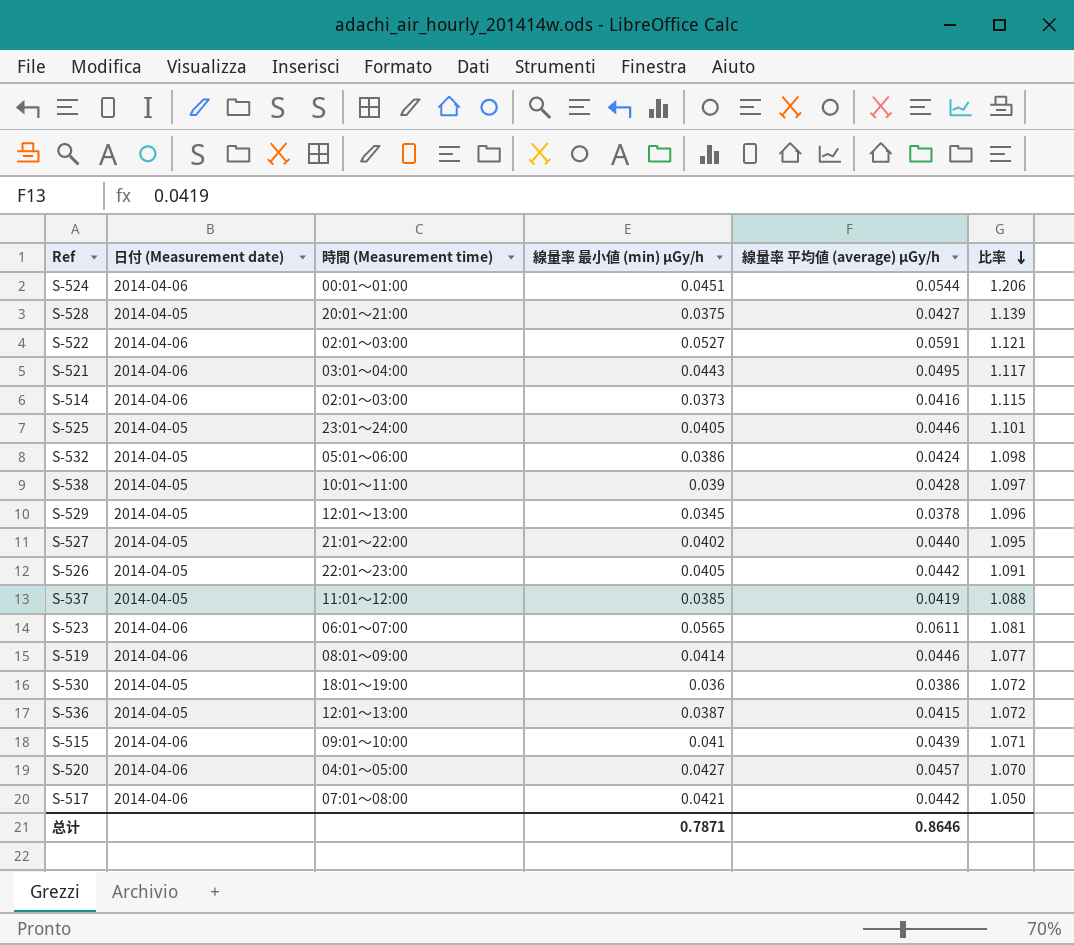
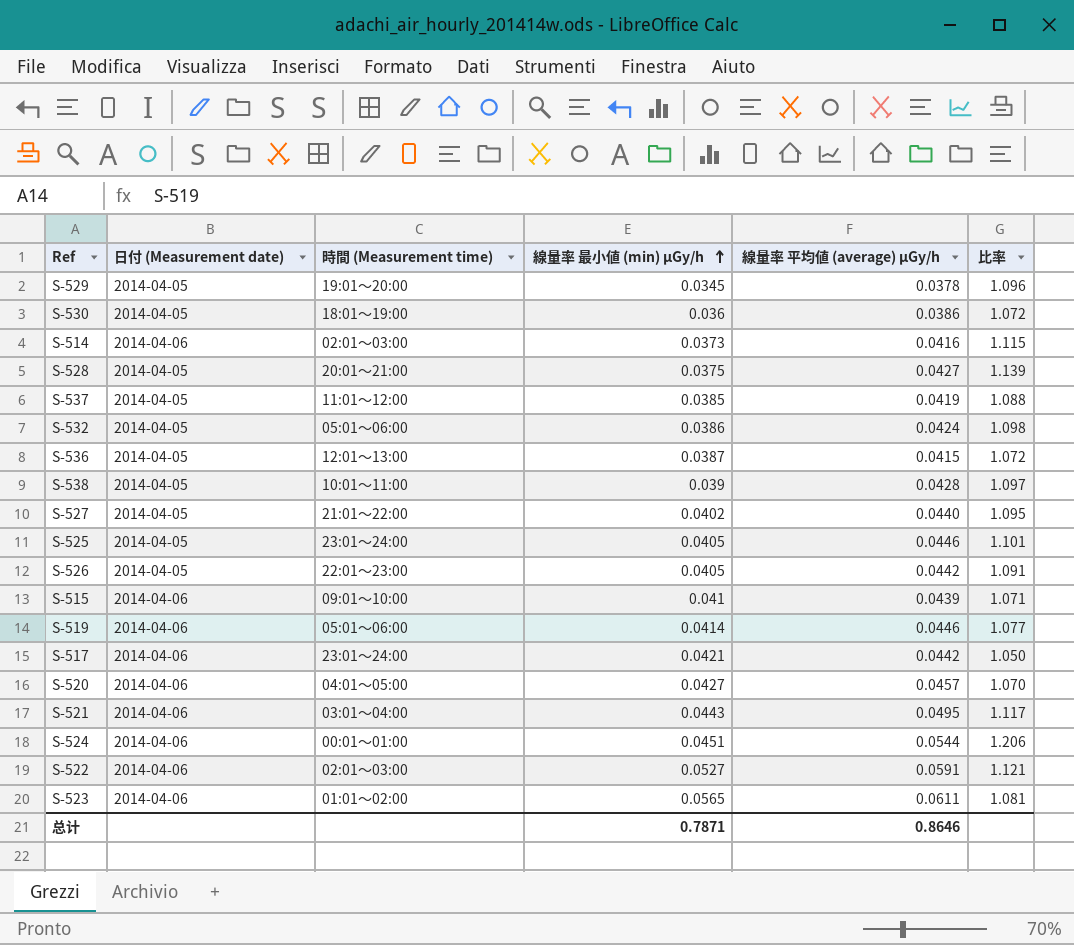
row order: 比率 descending -> 線量率 最小値 (min) μGy/h ascending
S-529 | 時間 (Measurement time): 12:01～13:00 -> 19:01～20:00
S-519 | 時間 (Measurement time): 08:01～09:00 -> 05:01～06:00
S-517 | 時間 (Measurement time): 07:01～08:00 -> 23:01～24:00
S-523 | 時間 (Measurement time): 06:01～07:00 -> 01:01～02:00

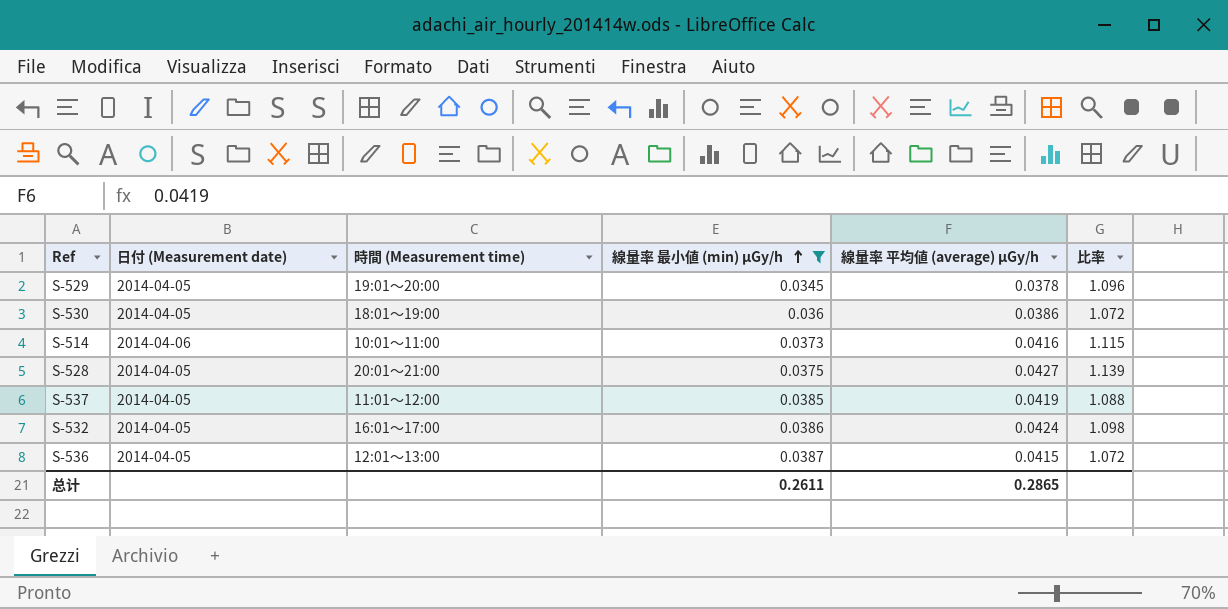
filter: none -> 線量率 最小値 (min) μGy/h <= 0.0387
S-514 | 時間 (Measurement time): 02:01～03:00 -> 10:01～11:00
S-532 | 時間 (Measurement time): 05:01～06:00 -> 16:01～17:00
总计 | 線量率 最小値 (min) μGy/h: 0.7871 -> 0.2611
总计 | 線量率 平均値 (average) μGy/h: 0.8646 -> 0.2865

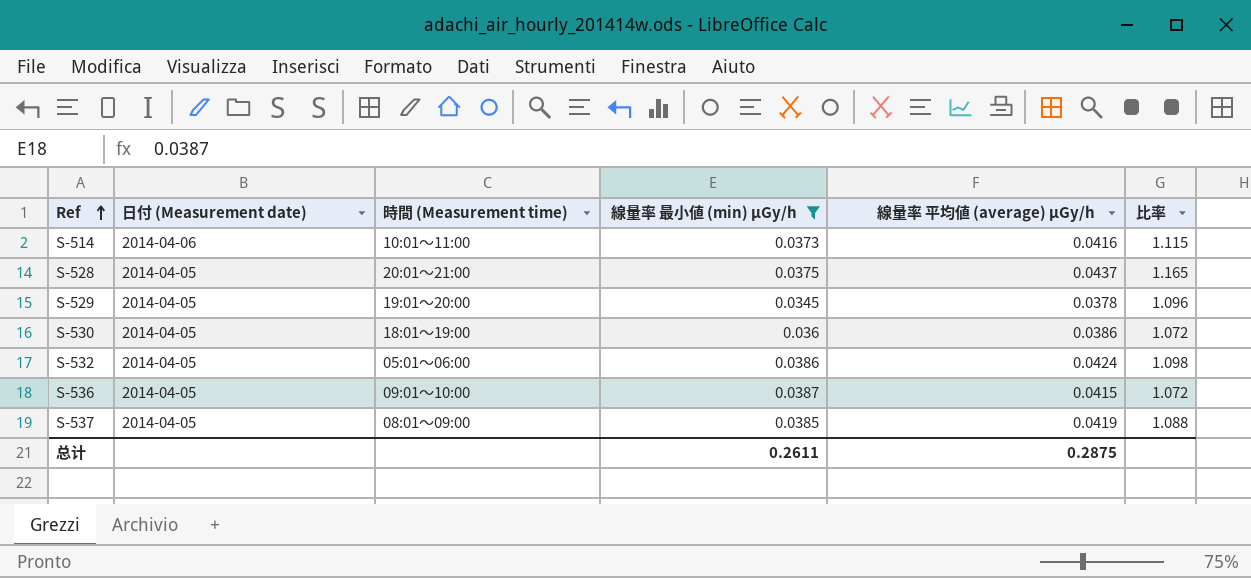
row order: 線量率 最小値 (min) μGy/h ascending -> Ref ascending
S-528 | 線量率 平均値 (average) μGy/h: 0.0427 -> 0.0437
S-528 | 比率: 1.139 -> 1.165
S-532 | 時間 (Measurement time): 16:01～17:00 -> 05:01～06:00
S-536 | 時間 (Measurement time): 12:01～13:00 -> 09:01～10:00
S-537 | 時間 (Measurement time): 11:01～12:00 -> 08:01～09:00
总计 | 線量率 平均値 (average) μGy/h: 0.2865 -> 0.2875

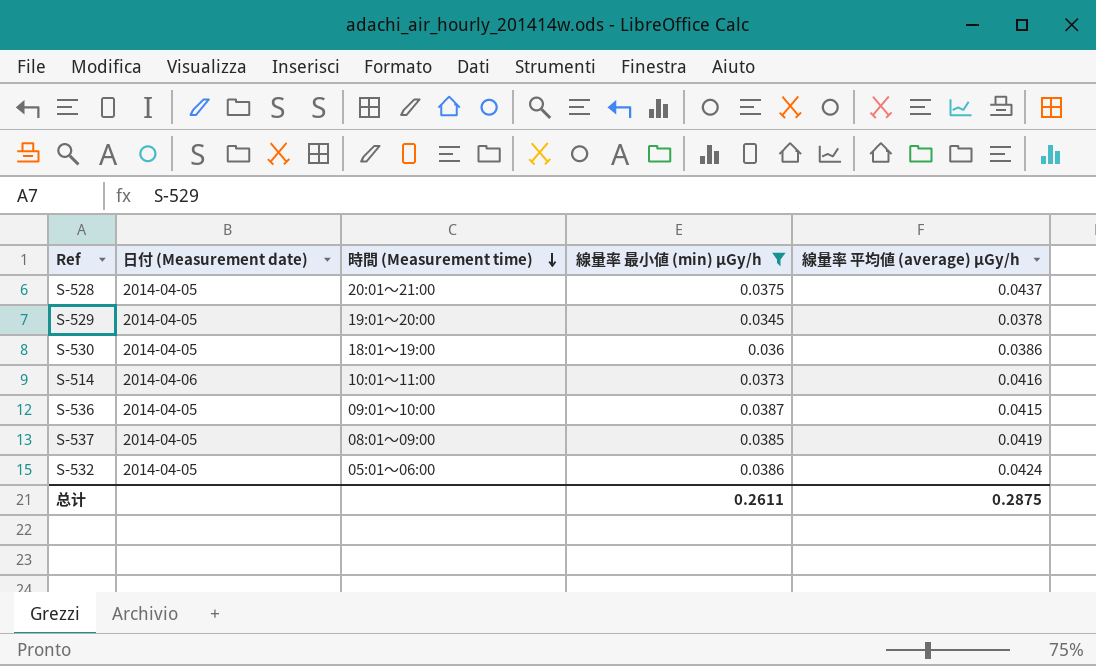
row order: Ref ascending -> 時間 (Measurement time) descending
column 比率 | formula: [線量率 平均値 (average) μGy/h] / [線量率 最小値 (min) μGy/h] -> none

